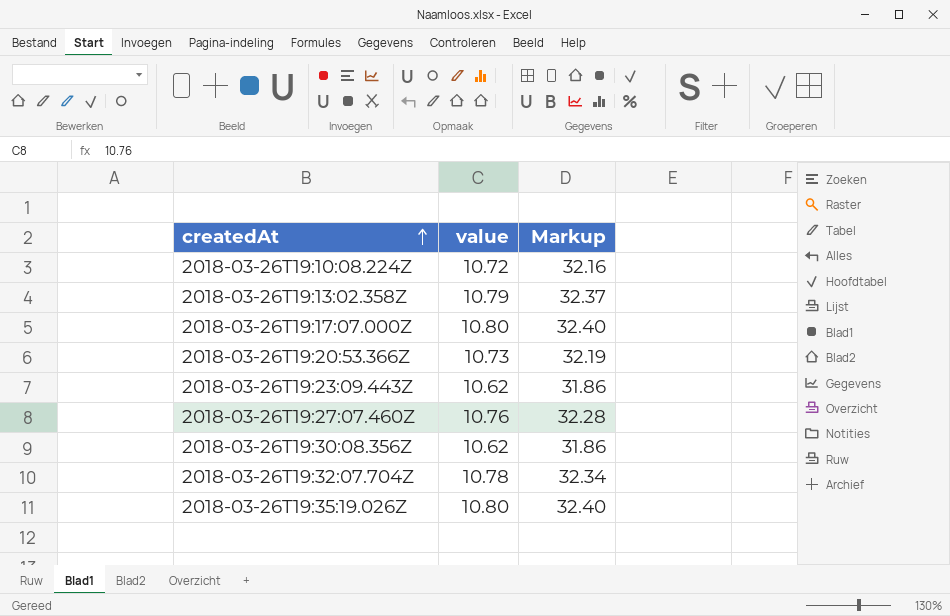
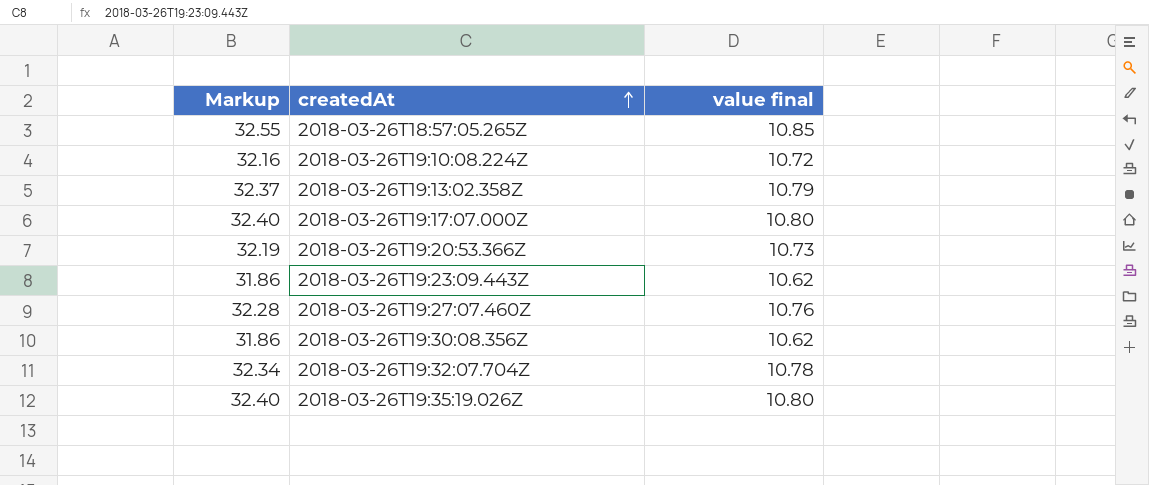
column Markup | position: 3 -> 1
column name: value -> value final
row 2018-03-26T18:57:05.265Z: none -> 32.55 | 10.85

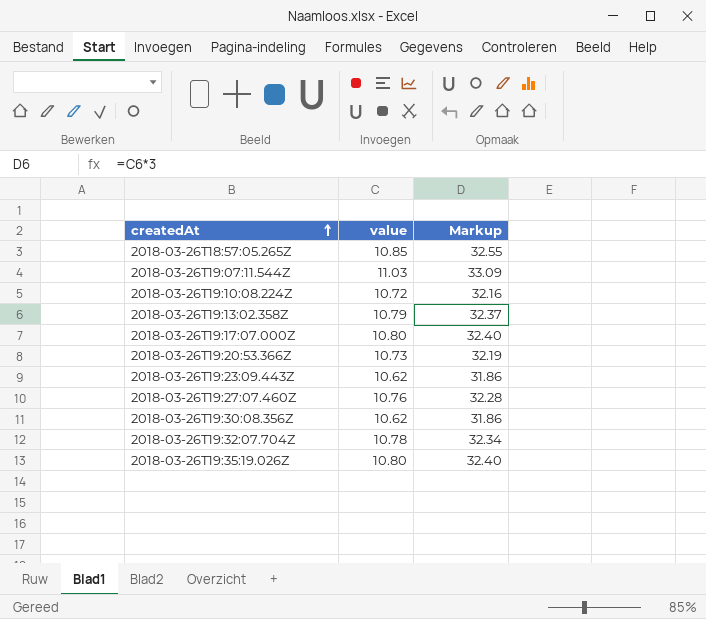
column name: value final -> value
column Markup | position: 1 -> 3
row 2018-03-26T19:07:11.544Z: none -> 11.03 | 33.09

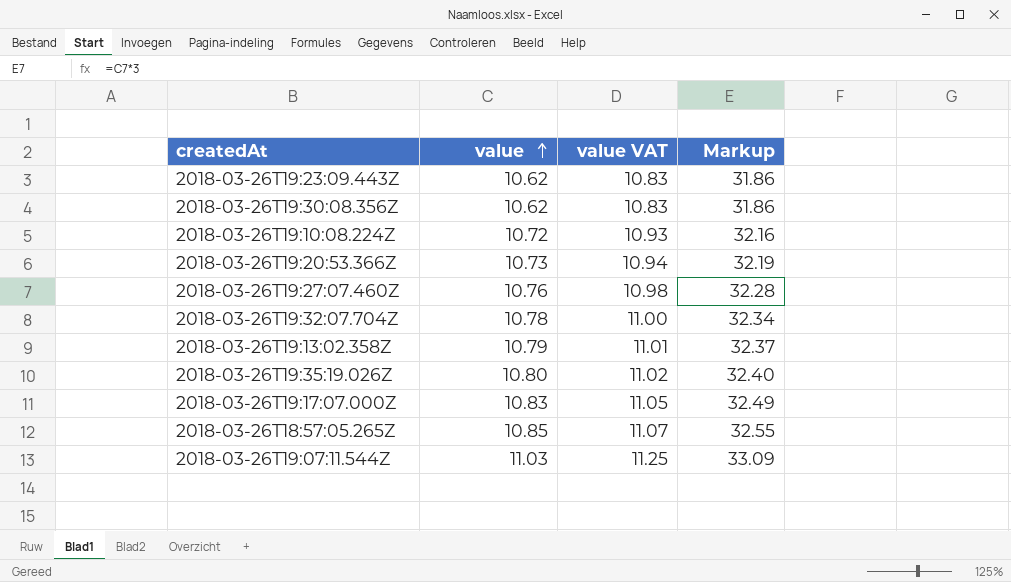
row order: createdAt ascending -> value ascending
column value VAT | formula: none -> [value] * 1.02
2018-03-26T19:17:07.000Z | value: 10.80 -> 10.83
2018-03-26T19:17:07.000Z | Markup: 32.40 -> 32.49

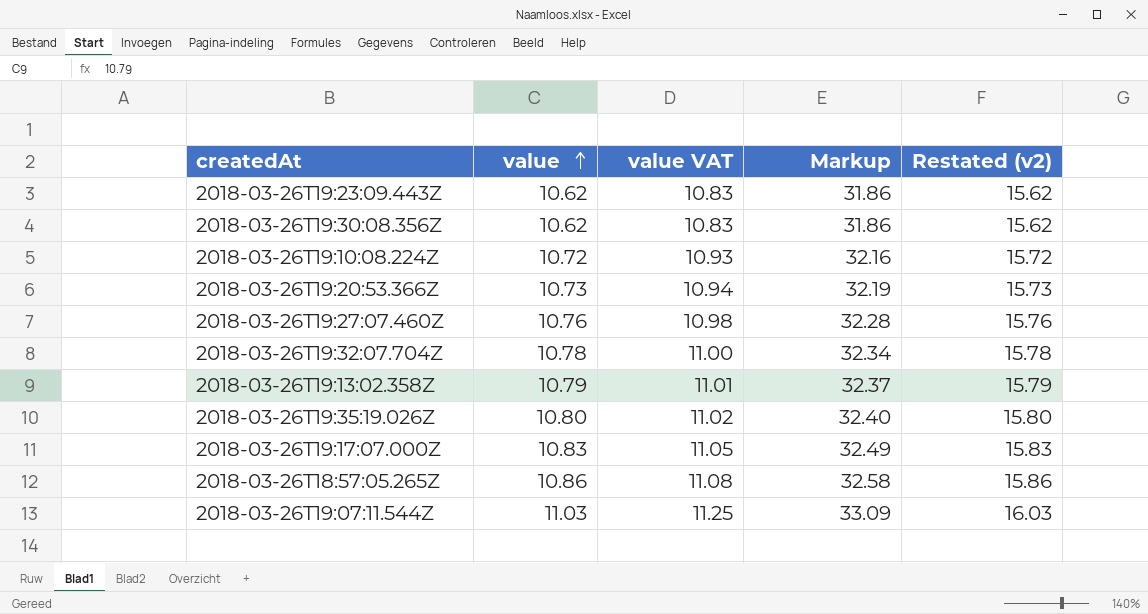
column Restated (v2) | formula: none -> [value] + 5
2018-03-26T18:57:05.265Z | value: 10.85 -> 10.86
2018-03-26T18:57:05.265Z | value VAT: 11.07 -> 11.08
2018-03-26T18:57:05.265Z | Markup: 32.55 -> 32.58

